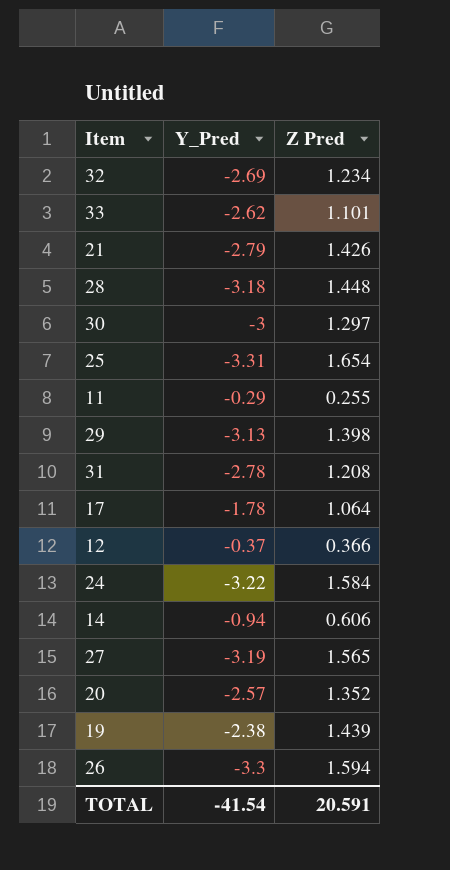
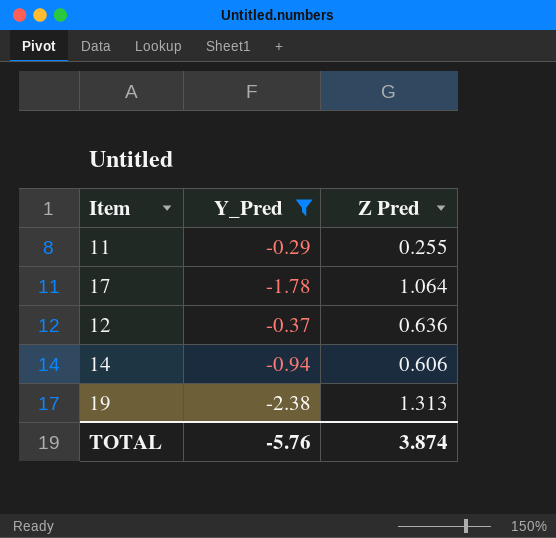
filter: none -> Y_Pred >= -2.38
12 | Z Pred: 0.366 -> 0.636
19 | Z Pred: 1.439 -> 1.313
TOTAL | Y_Pred: -41.54 -> -5.76
TOTAL | Z Pred: 20.591 -> 3.874

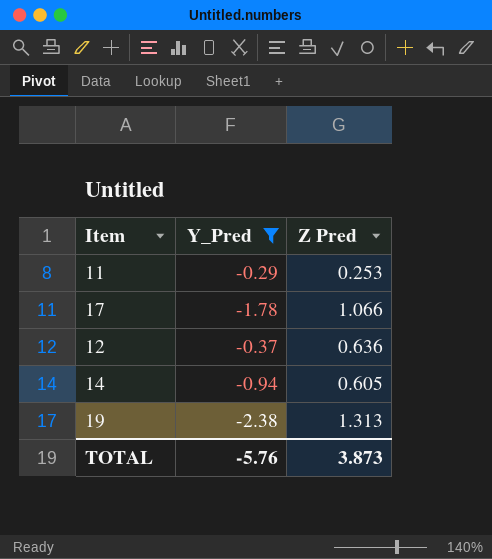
11 | Z Pred: 0.255 -> 0.253
17 | Z Pred: 1.064 -> 1.066
14 | Z Pred: 0.606 -> 0.605
TOTAL | Z Pred: 3.874 -> 3.873

